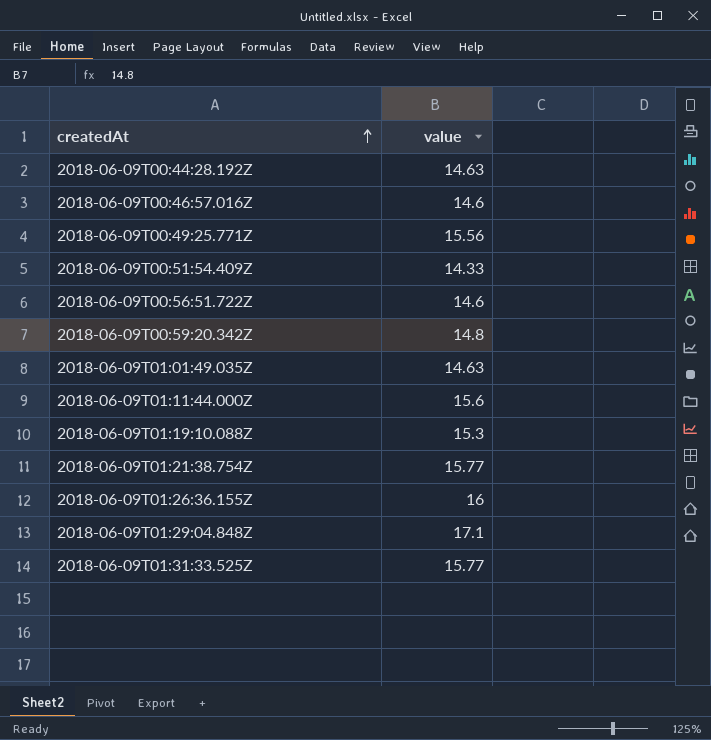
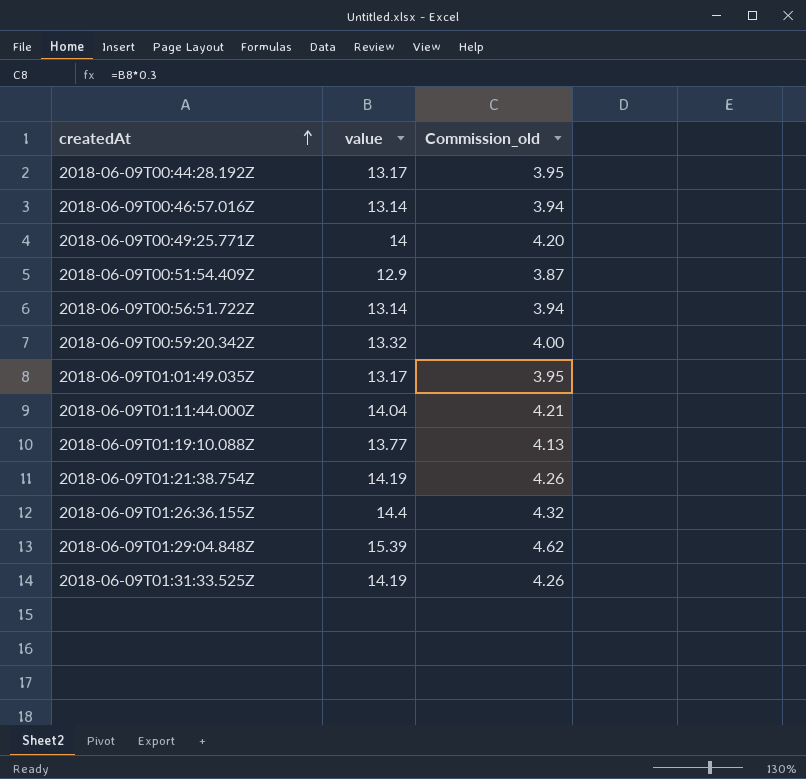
column Commission_old | formula: none -> [value] * 0.3
2018-06-09T00:44:28.192Z | value: 14.63 -> 13.17
2018-06-09T00:46:57.016Z | value: 14.6 -> 13.14
2018-06-09T00:49:25.771Z | value: 15.56 -> 14
2018-06-09T00:51:54.409Z | value: 14.33 -> 12.9
2018-06-09T00:56:51.722Z | value: 14.6 -> 13.14
2018-06-09T00:59:20.342Z | value: 14.8 -> 13.32
2018-06-09T01:01:49.035Z | value: 14.63 -> 13.17
2018-06-09T01:11:44.000Z | value: 15.6 -> 14.04
2018-06-09T01:19:10.088Z | value: 15.3 -> 13.77
2018-06-09T01:21:38.754Z | value: 15.77 -> 14.19
2018-06-09T01:26:36.155Z | value: 16 -> 14.4
2018-06-09T01:29:04.848Z | value: 17.1 -> 15.39
2018-06-09T01:31:33.525Z | value: 15.77 -> 14.19

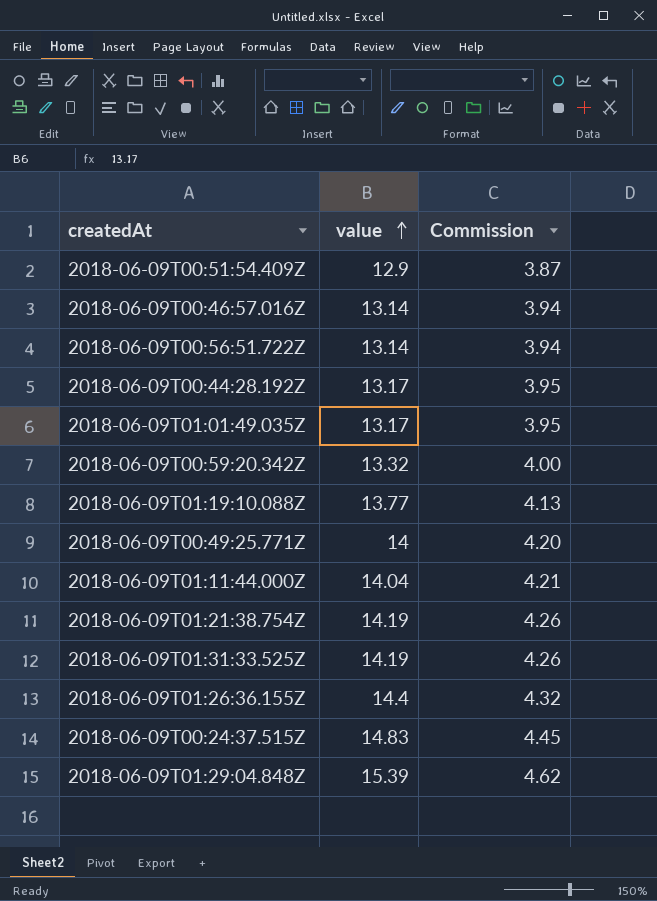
row order: createdAt ascending -> value ascending
column name: Commission_old -> Commission
row 2018-06-09T00:24:37.515Z: none -> 14.83 | 4.45

